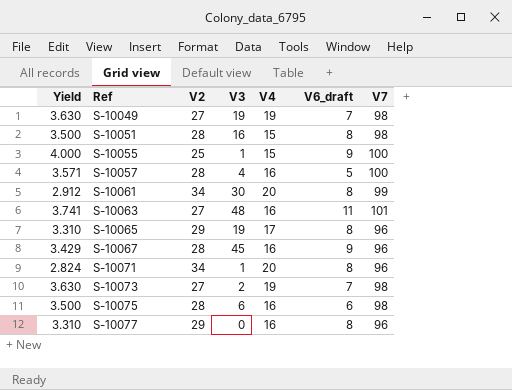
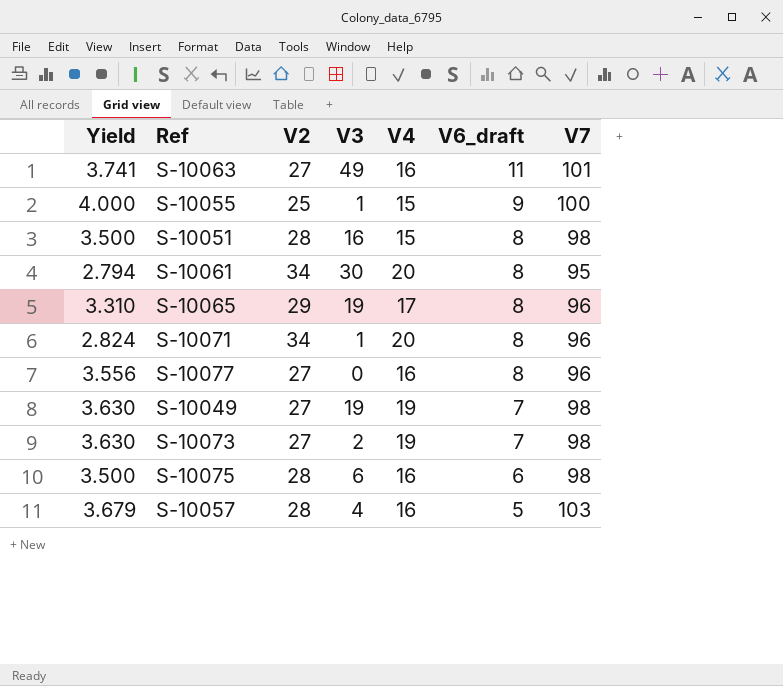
row order: Ref ascending -> V6_draft descending
row S-10067: 3.429 | 28 | 45 | 16 | 9 | 96 -> none
S-10063 | V3: 48 -> 49
S-10061 | Yield: 2.912 -> 2.794
S-10061 | V7: 99 -> 95
S-10077 | Yield: 3.310 -> 3.556
S-10077 | V2: 29 -> 27
S-10057 | Yield: 3.571 -> 3.679
S-10057 | V7: 100 -> 103

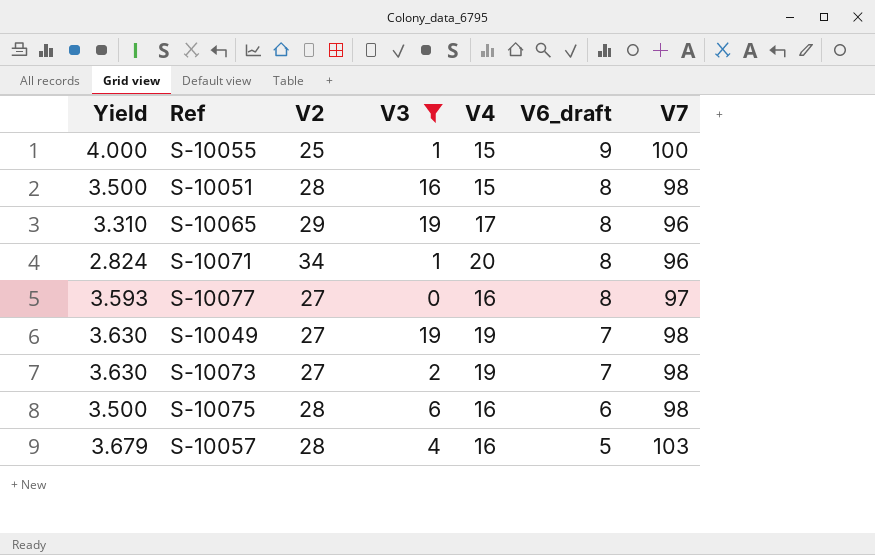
filter: none -> V3 <= 19
S-10077 | Yield: 3.556 -> 3.593
S-10077 | V7: 96 -> 97

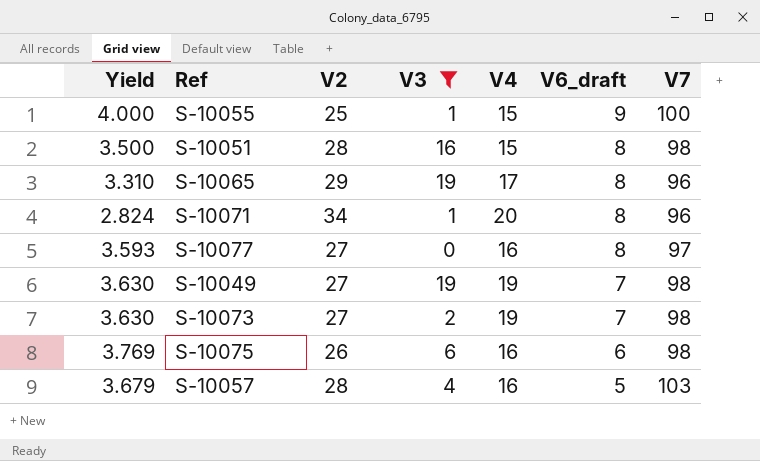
S-10075 | Yield: 3.500 -> 3.769
S-10075 | V2: 28 -> 26

